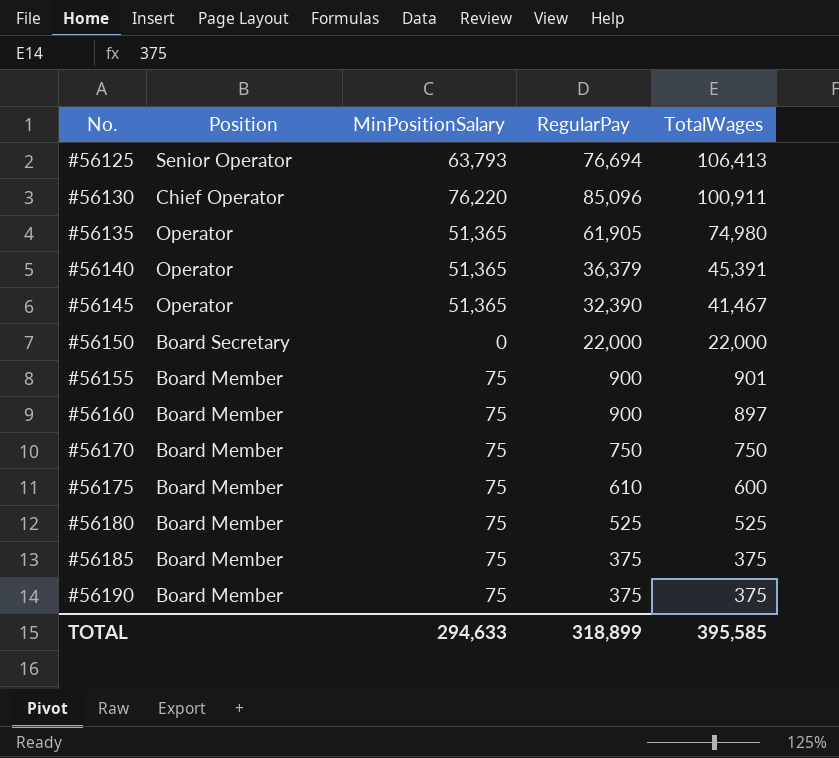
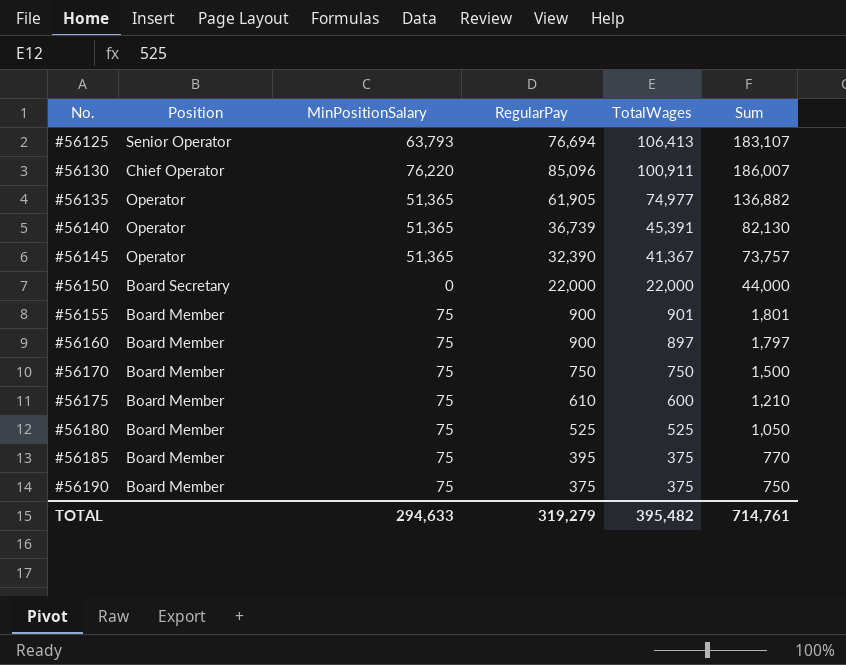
column Sum | formula: none -> [RegularPay] + [TotalWages]
#56135 | TotalWages: 74,980 -> 74,977
#56140 | RegularPay: 36,379 -> 36,739
#56145 | TotalWages: 41,467 -> 41,367
#56185 | RegularPay: 375 -> 395
TOTAL | RegularPay: 318,899 -> 319,279
TOTAL | TotalWages: 395,585 -> 395,482

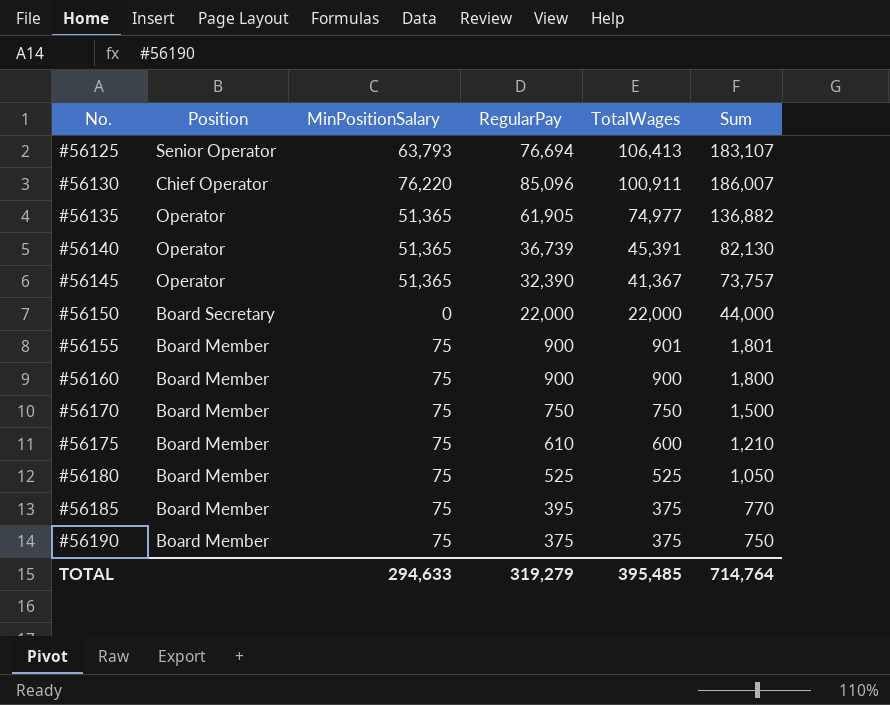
#56160 | TotalWages: 897 -> 900
#56160 | Sum: 1,797 -> 1,800
TOTAL | TotalWages: 395,482 -> 395,485
TOTAL | Sum: 714,761 -> 714,764

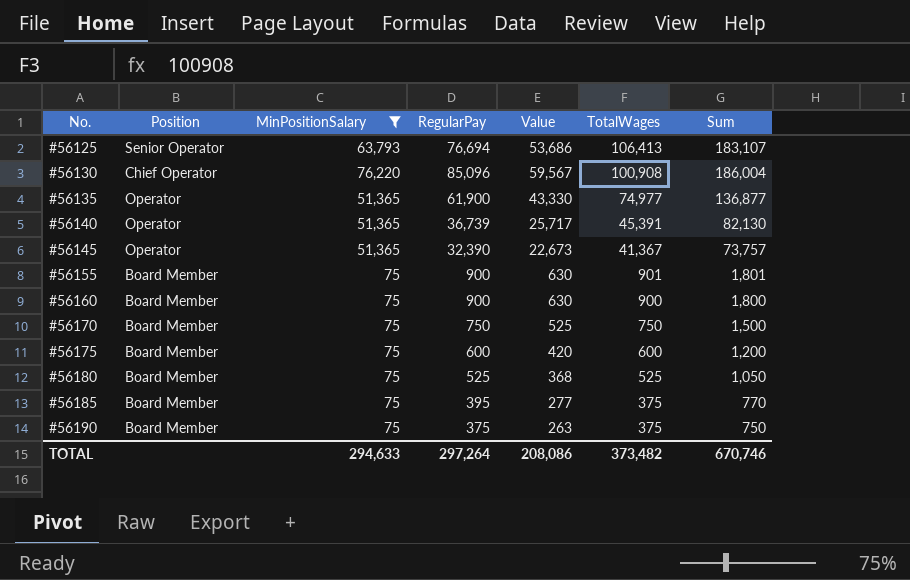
filter: none -> MinPositionSalary != 0
column Value | formula: none -> [RegularPay] * 0.7
#56130 | TotalWages: 100,911 -> 100,908
#56130 | Sum: 186,007 -> 186,004
#56135 | RegularPay: 61,905 -> 61,900
#56135 | Sum: 136,882 -> 136,877
#56175 | RegularPay: 610 -> 600
#56175 | Sum: 1,210 -> 1,200
TOTAL | RegularPay: 319,279 -> 297,264
TOTAL | TotalWages: 395,485 -> 373,482
TOTAL | Sum: 714,764 -> 670,746

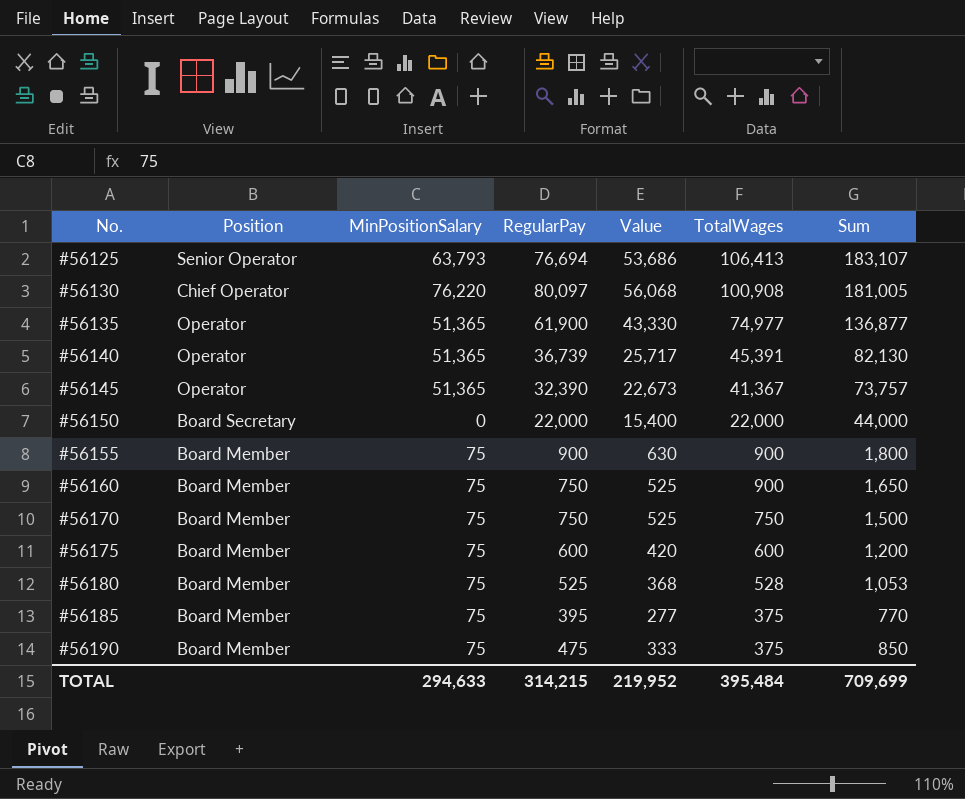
filter: MinPositionSalary != 0 -> none
#56130 | RegularPay: 85,096 -> 80,097
#56130 | Value: 59,567 -> 56,068
#56130 | Sum: 186,004 -> 181,005
#56155 | TotalWages: 901 -> 900
#56155 | Sum: 1,801 -> 1,800
#56160 | RegularPay: 900 -> 750
#56160 | Value: 630 -> 525
#56160 | Sum: 1,800 -> 1,650
#56180 | TotalWages: 525 -> 528
#56180 | Sum: 1,050 -> 1,053
#56190 | RegularPay: 375 -> 475
#56190 | Value: 263 -> 333
#56190 | Sum: 750 -> 850
TOTAL | RegularPay: 297,264 -> 314,215
TOTAL | Value: 208,086 -> 219,952
TOTAL | TotalWages: 373,482 -> 395,484
TOTAL | Sum: 670,746 -> 709,699

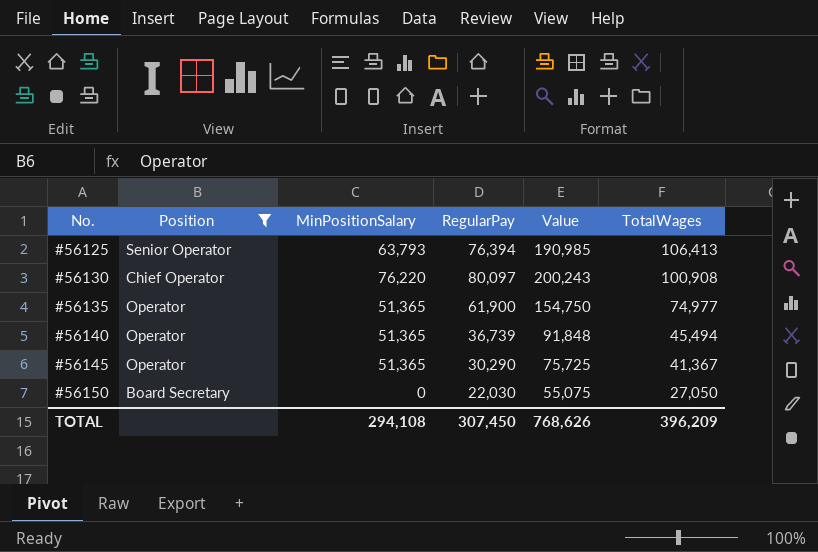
filter: none -> Position != Board Member
column Sum | formula: [RegularPay] + [TotalWages] -> none
column Value | formula: [RegularPay] * 0.7 -> [RegularPay] * 2.5
#56125 | RegularPay: 76,694 -> 76,394
#56140 | TotalWages: 45,391 -> 45,494
#56145 | RegularPay: 32,390 -> 30,290
#56150 | RegularPay: 22,000 -> 22,030
#56150 | TotalWages: 22,000 -> 27,050
TOTAL | MinPositionSalary: 294,633 -> 294,108
TOTAL | RegularPay: 314,215 -> 307,450
TOTAL | Value: 219,952 -> 768,626
TOTAL | TotalWages: 395,484 -> 396,209

